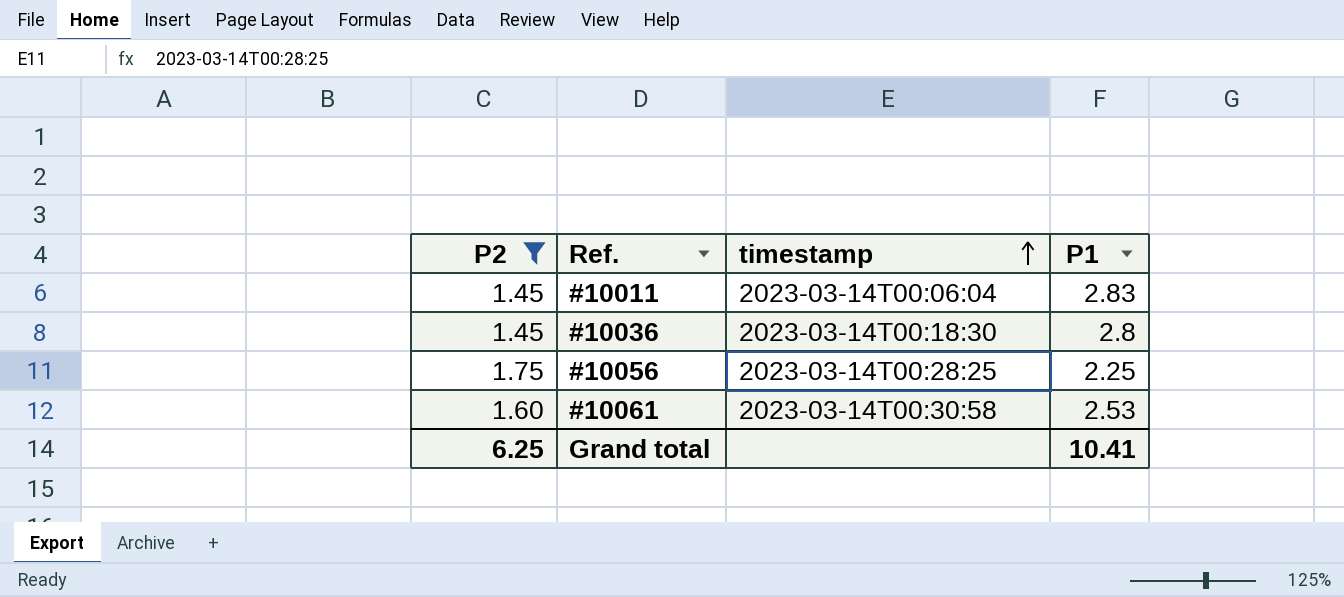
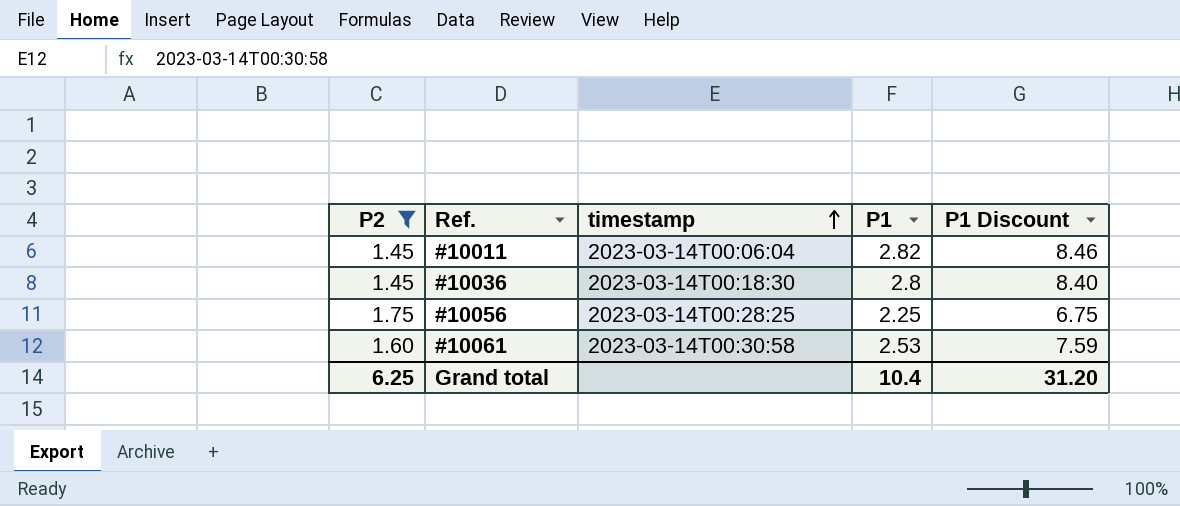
column P1 Discount | formula: none -> [P1] * 3
#10011 | P1: 2.83 -> 2.82
Grand total | P1: 10.41 -> 10.4

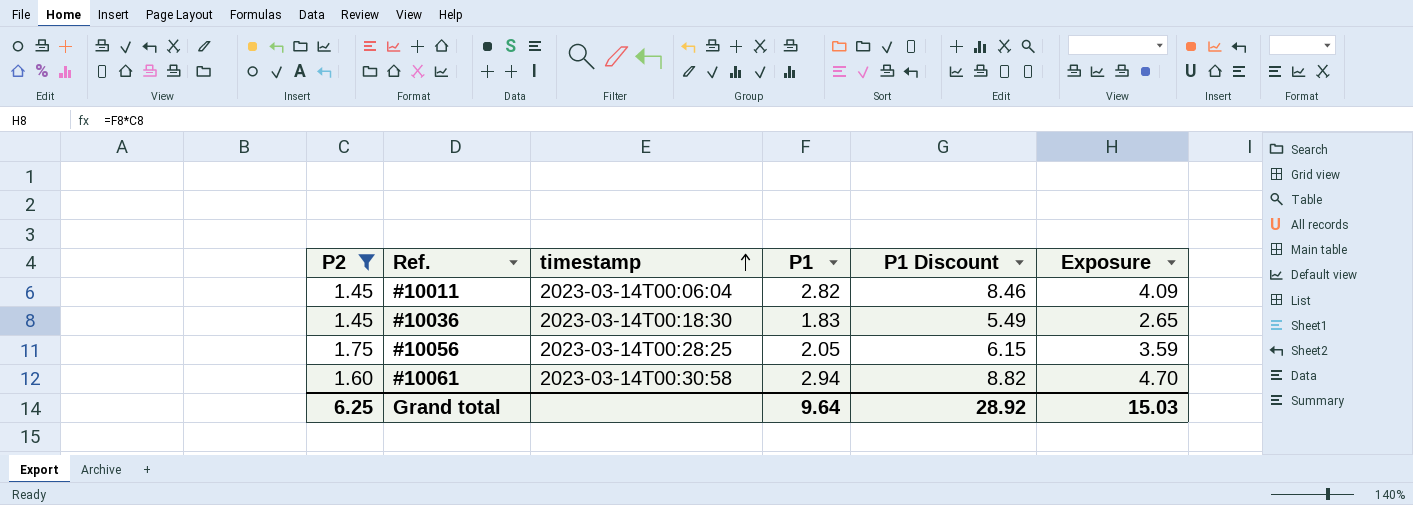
column Exposure | formula: none -> [P2] * [P1]
#10036 | P1: 2.8 -> 1.83
#10036 | P1 Discount: 8.40 -> 5.49
#10056 | P1: 2.25 -> 2.05
#10056 | P1 Discount: 6.75 -> 6.15
#10061 | P1: 2.53 -> 2.94
#10061 | P1 Discount: 7.59 -> 8.82
Grand total | P1: 10.4 -> 9.64
Grand total | P1 Discount: 31.20 -> 28.92

